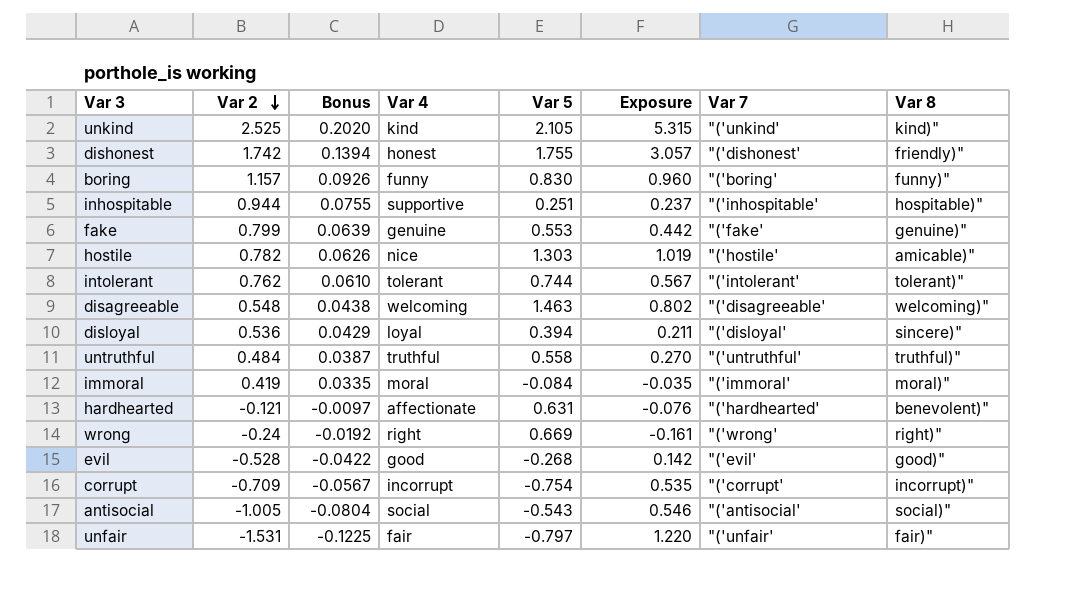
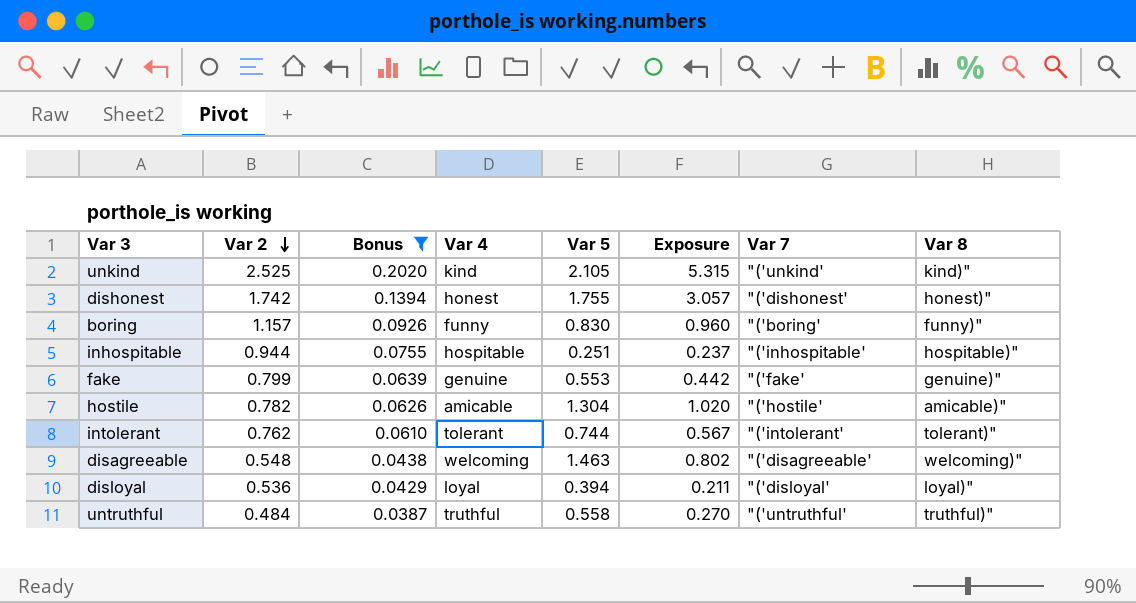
filter: none -> Bonus >= 0.0387
dishonest | Var 8: friendly)" -> honest)"
inhospitable | Var 4: supportive -> hospitable
hostile | Var 4: nice -> amicable
hostile | Var 5: 1.303 -> 1.304
hostile | Exposure: 1.019 -> 1.020
disloyal | Var 8: sincere)" -> loyal)"

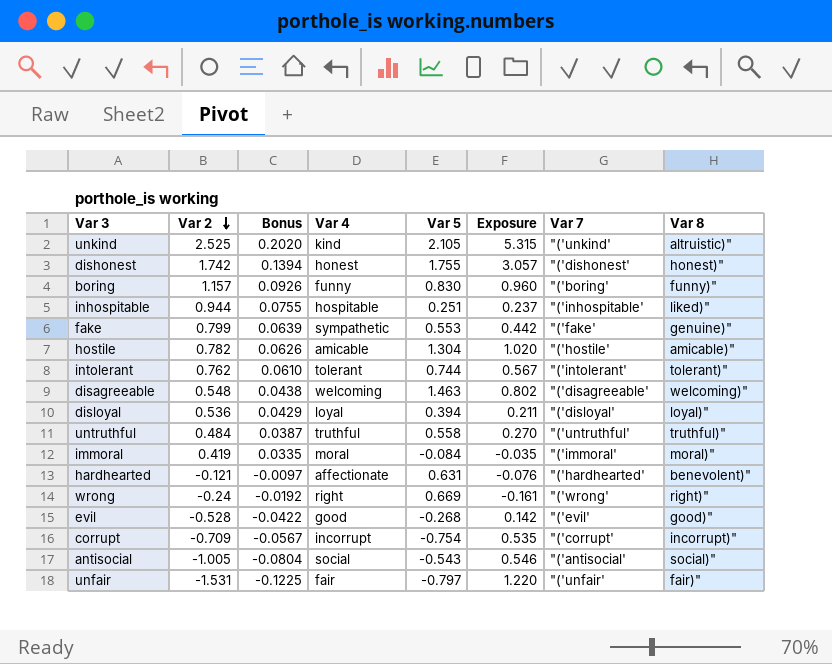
filter: Bonus >= 0.0387 -> none
unkind | Var 8: kind)" -> altruistic)"
inhospitable | Var 8: hospitable)" -> liked)"
fake | Var 4: genuine -> sympathetic

